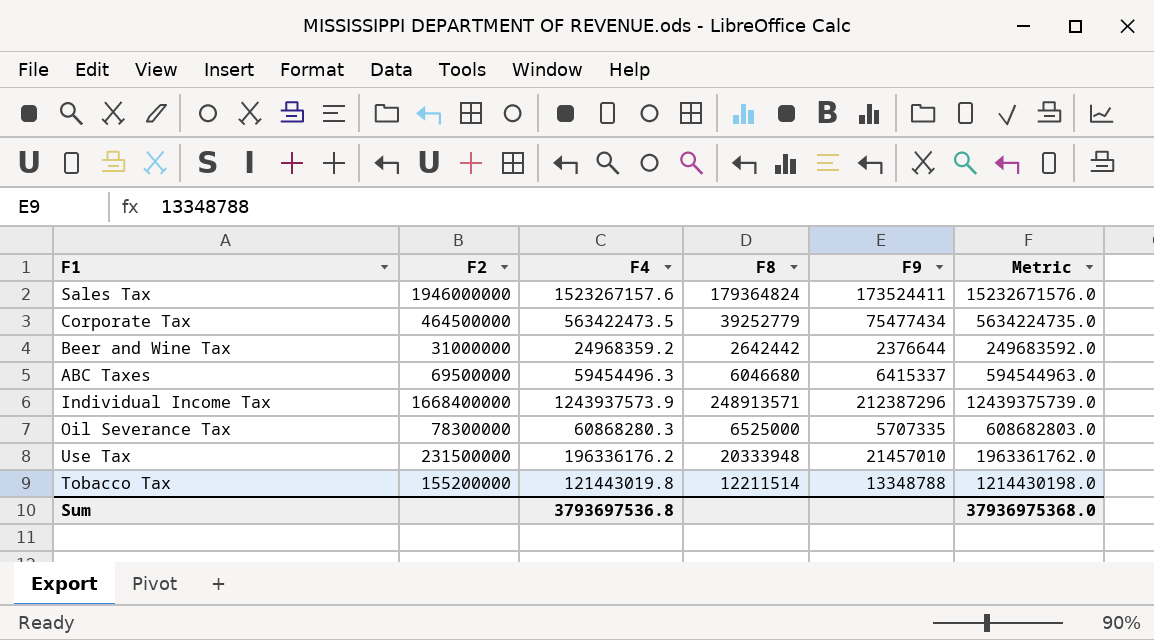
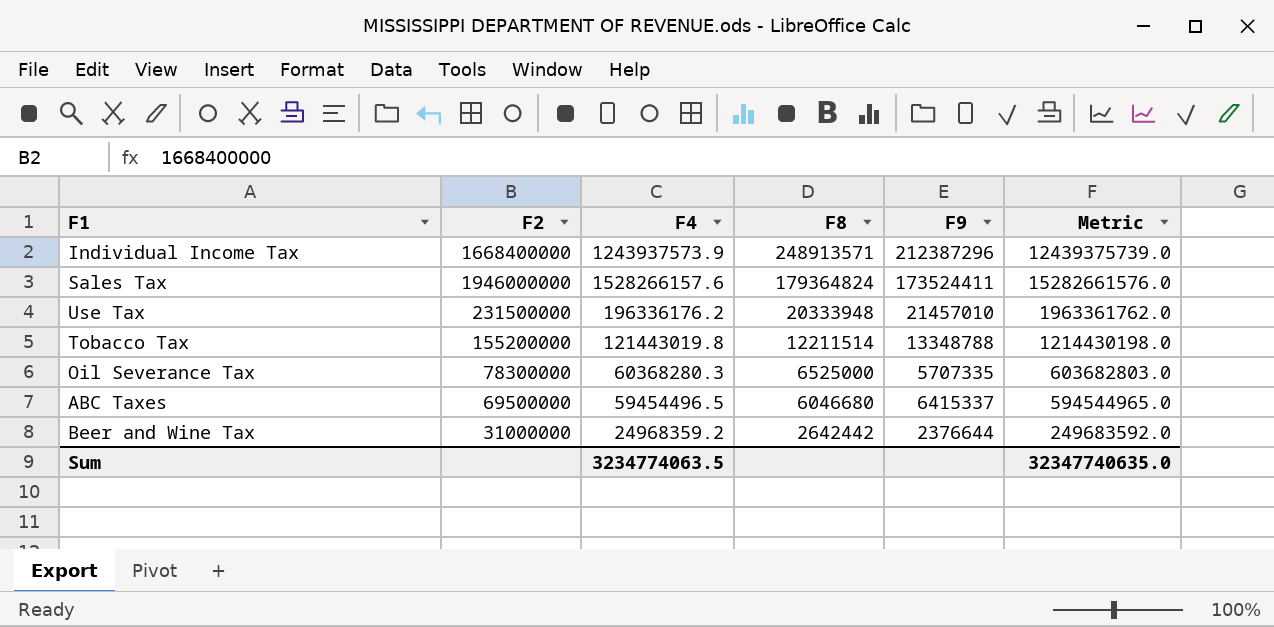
row order: none -> F8 descending
row Corporate Tax: 464500000 | 563422473.5 | 39252779 | 75477434 | 5634224735.0 -> none
Sales Tax | F4: 1523267157.6 -> 1528266157.6
Sales Tax | Metric: 15232671576.0 -> 15282661576.0
Oil Severance Tax | F4: 60868280.3 -> 60368280.3
Oil Severance Tax | Metric: 608682803.0 -> 603682803.0
ABC Taxes | F4: 59454496.3 -> 59454496.5
ABC Taxes | Metric: 594544963.0 -> 594544965.0
Sum | F4: 3793697536.8 -> 3234774063.5
Sum | Metric: 37936975368.0 -> 32347740635.0

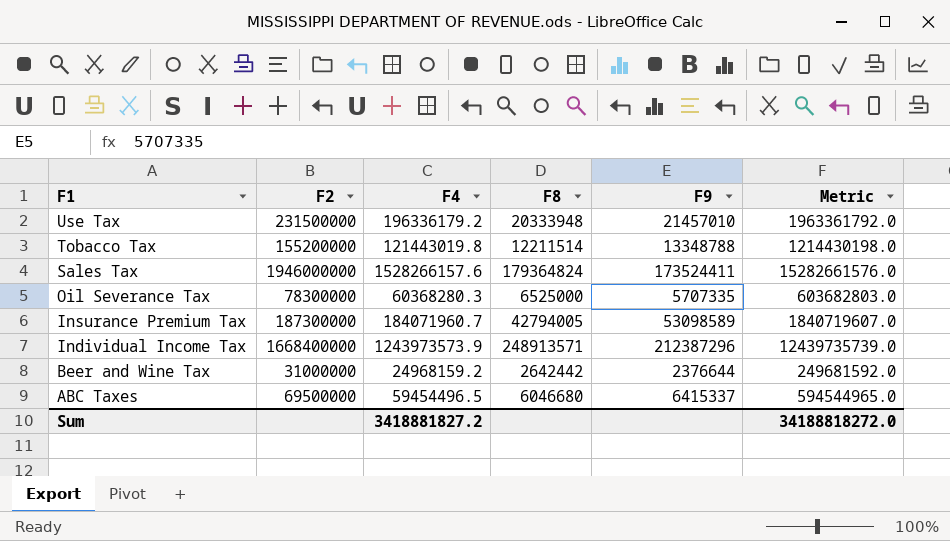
row order: F8 descending -> F1 descending
Use Tax | F4: 196336176.2 -> 196336179.2
Use Tax | Metric: 1963361762.0 -> 1963361792.0
row Insurance Premium Tax: none -> 187300000 | 184071960.7 | 42794005 | 53098589 | 1840719607.0
Individual Income Tax | F4: 1243937573.9 -> 1243973573.9
Individual Income Tax | Metric: 12439375739.0 -> 12439735739.0
Beer and Wine Tax | F4: 24968359.2 -> 24968159.2
Beer and Wine Tax | Metric: 249683592.0 -> 249681592.0
Sum | F4: 3234774063.5 -> 3418881827.2
Sum | Metric: 32347740635.0 -> 34188818272.0

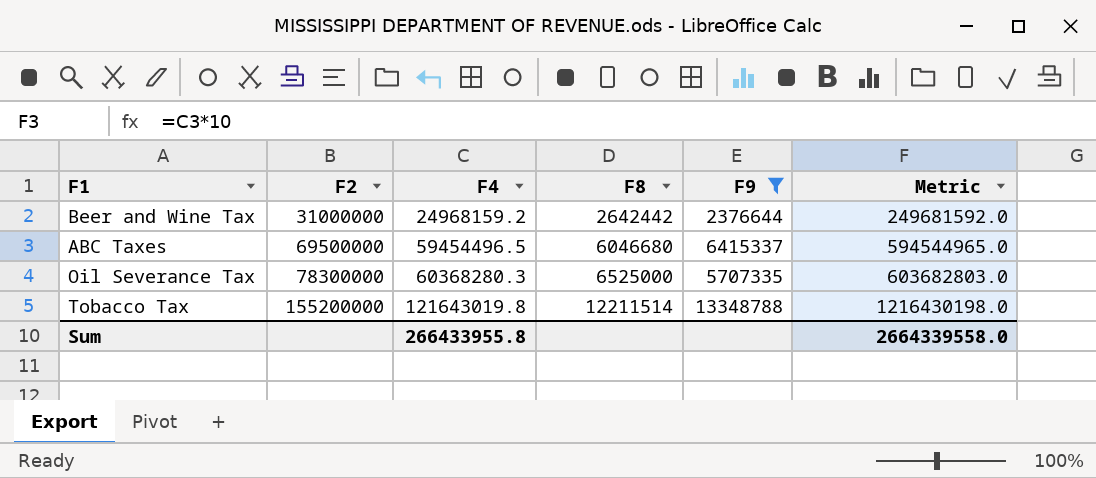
filter: none -> F9 <= 13348788
row order: F1 descending -> F2 ascending
Tobacco Tax | F4: 121443019.8 -> 121643019.8
Tobacco Tax | Metric: 1214430198.0 -> 1216430198.0
Sum | F4: 3418881827.2 -> 266433955.8
Sum | Metric: 34188818272.0 -> 2664339558.0

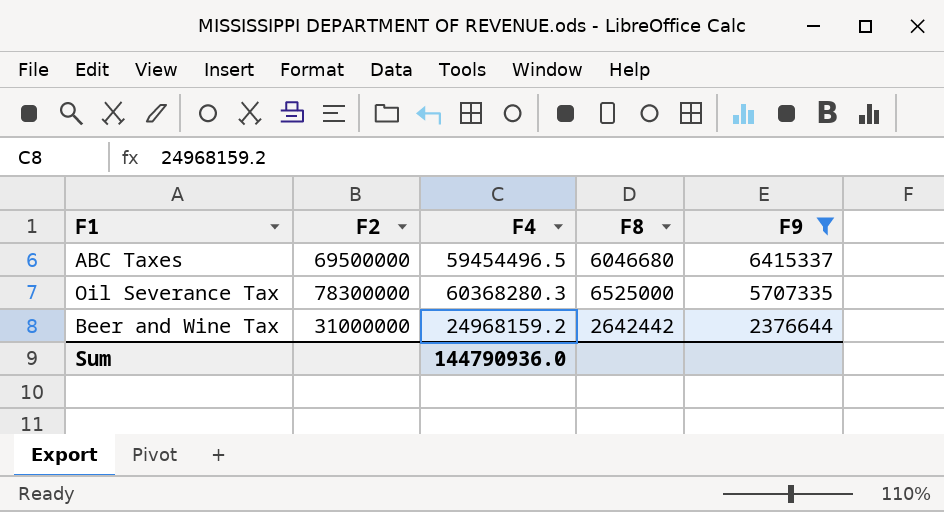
row order: F2 ascending -> F9 descending
column Metric | formula: [F4] * 10 -> none
row Tobacco Tax: 155200000 | 121643019.8 | 12211514 | 13348788 | 1216430198.0 -> none
Sum | F4: 266433955.8 -> 144790936.0

